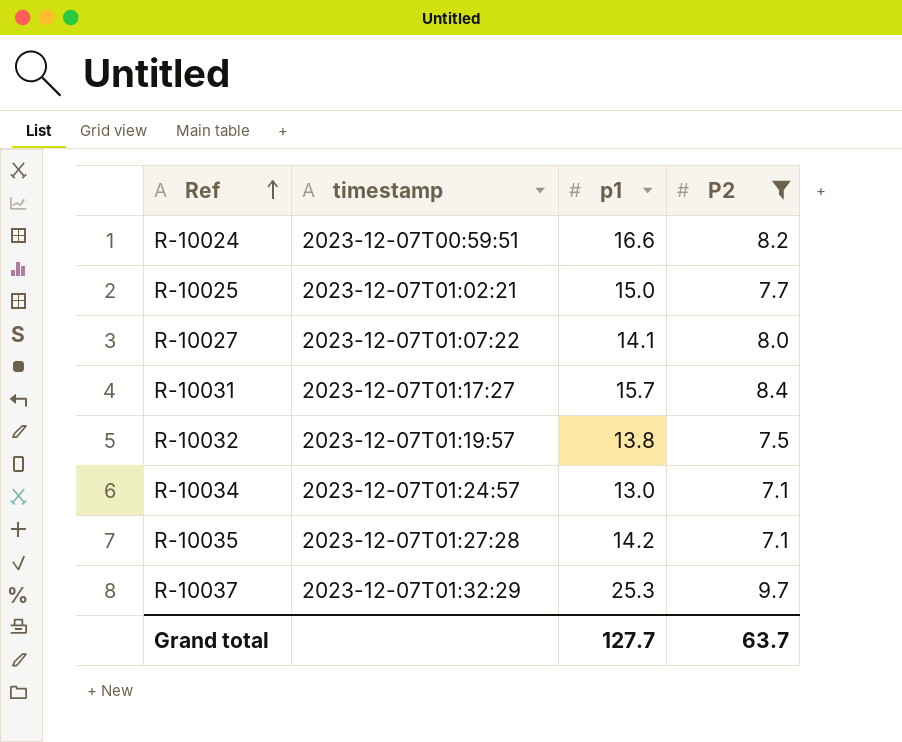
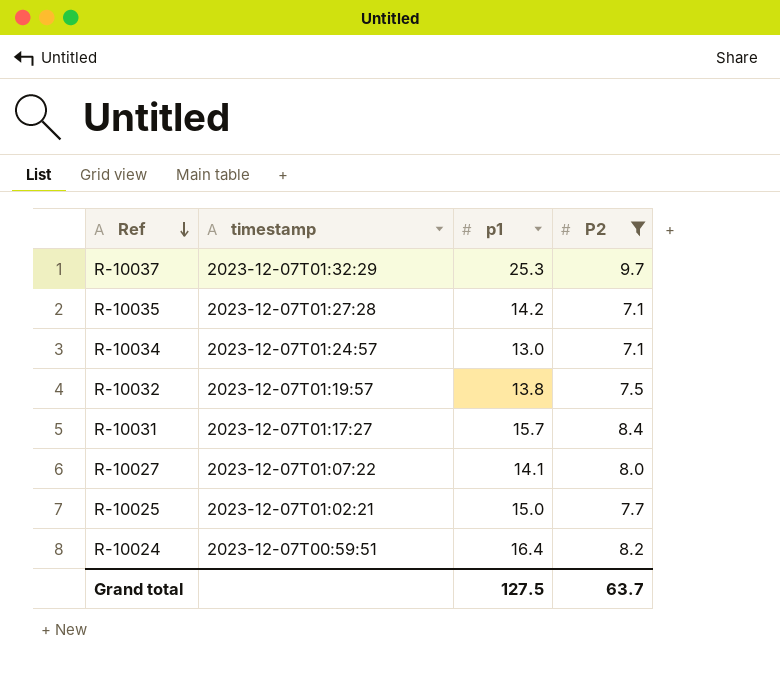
row order: Ref ascending -> Ref descending
R-10024 | p1: 16.6 -> 16.4
Grand total | p1: 127.7 -> 127.5

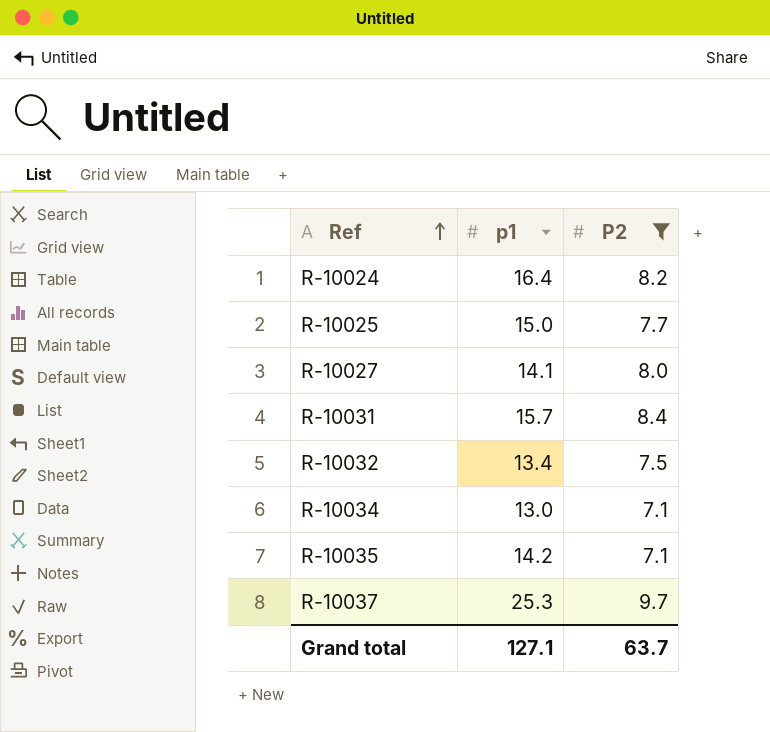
row order: Ref descending -> Ref ascending
column timestamp | position: 2 -> none
R-10032 | p1: 13.8 -> 13.4
Grand total | p1: 127.5 -> 127.1

